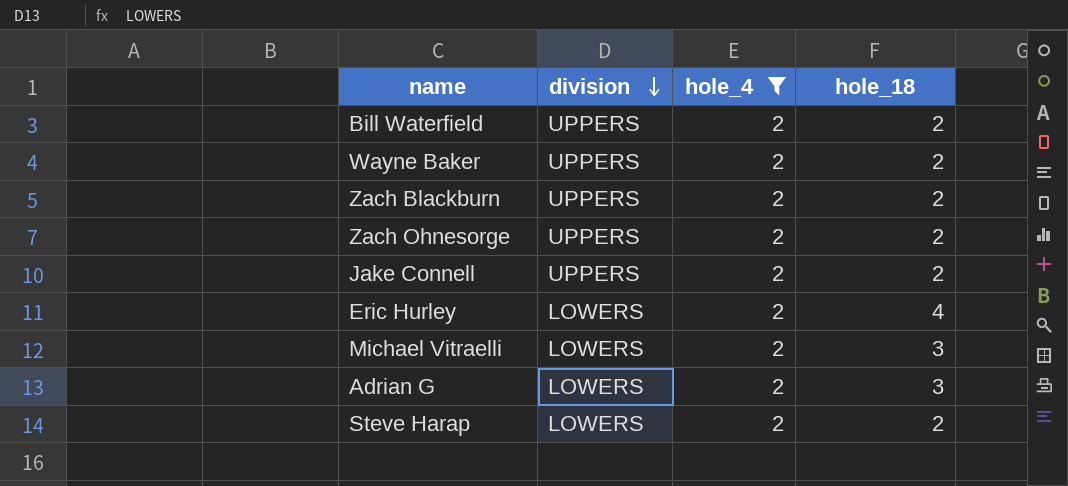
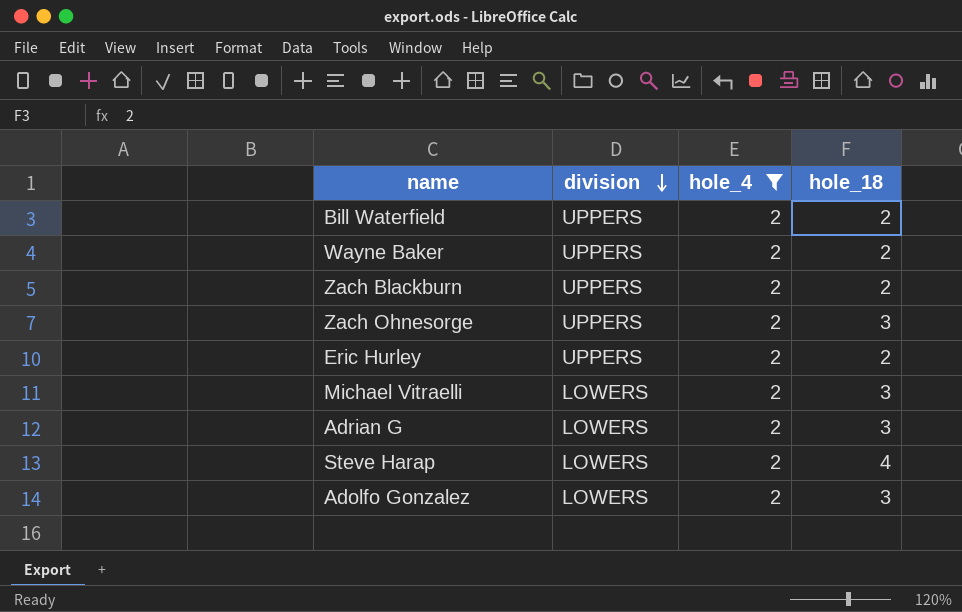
row Jake Connell: UPPERS | 2 | 2 -> none
Zach Ohnesorge | hole_18: 2 -> 3
Eric Hurley | division: LOWERS -> UPPERS
Eric Hurley | hole_18: 4 -> 2
Steve Harap | hole_18: 2 -> 4
row Adolfo Gonzalez: none -> LOWERS | 2 | 3

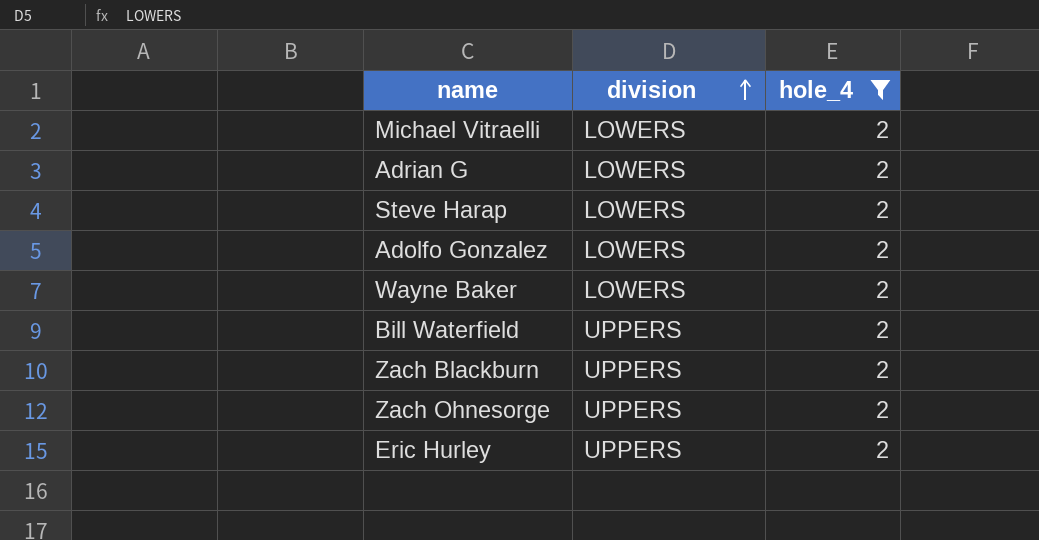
row order: division descending -> division ascending
column hole_18 | position: 4 -> none
Wayne Baker | division: UPPERS -> LOWERS

